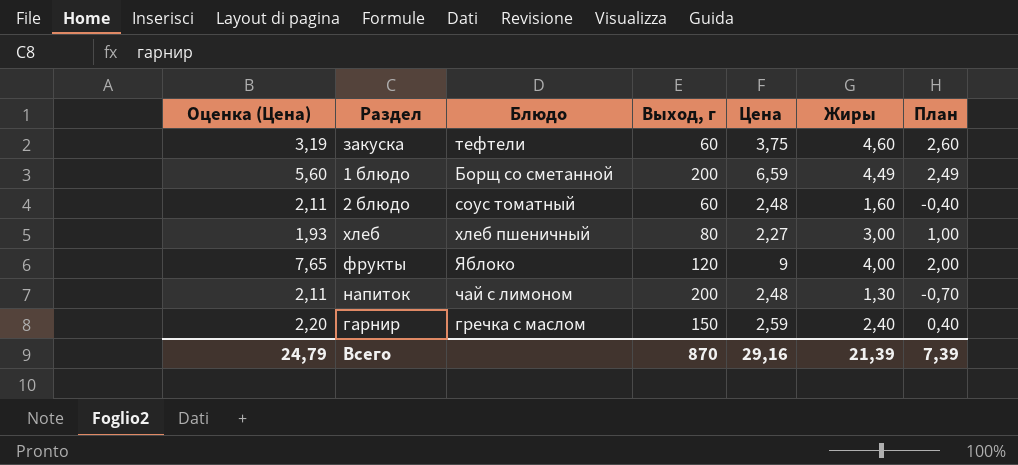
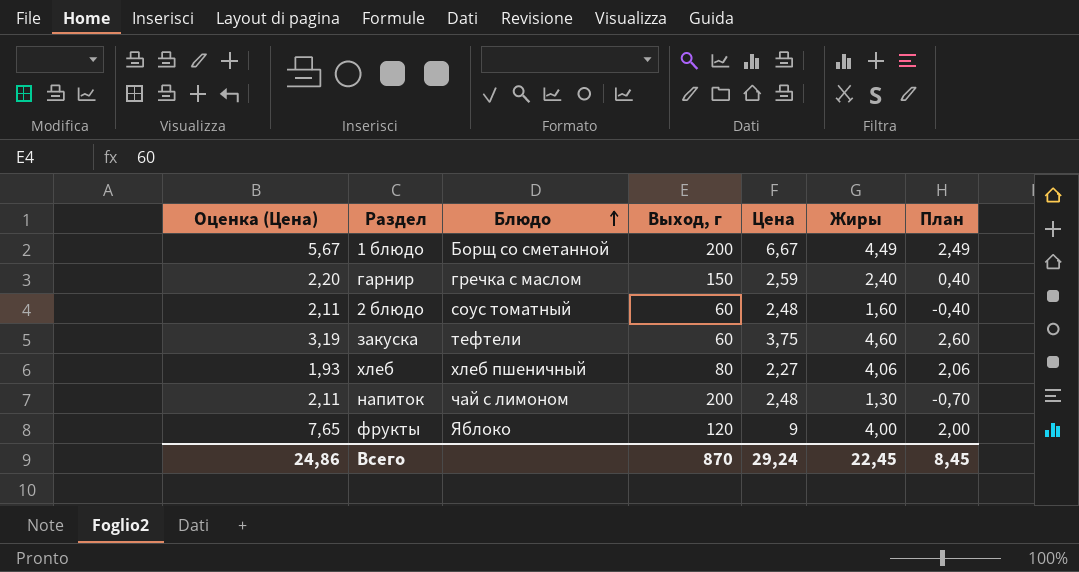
row order: none -> Блюдо ascending
1 блюдо | Оценка (Цена): 5,60 -> 5,67
1 блюдо | Цена: 6,59 -> 6,67
хлеб | Жиры: 3,00 -> 4,06
хлеб | План: 1,00 -> 2,06
Всего | Оценка (Цена): 24,79 -> 24,86
Всего | Цена: 29,16 -> 29,24
Всего | Жиры: 21,39 -> 22,45
Всего | План: 7,39 -> 8,45

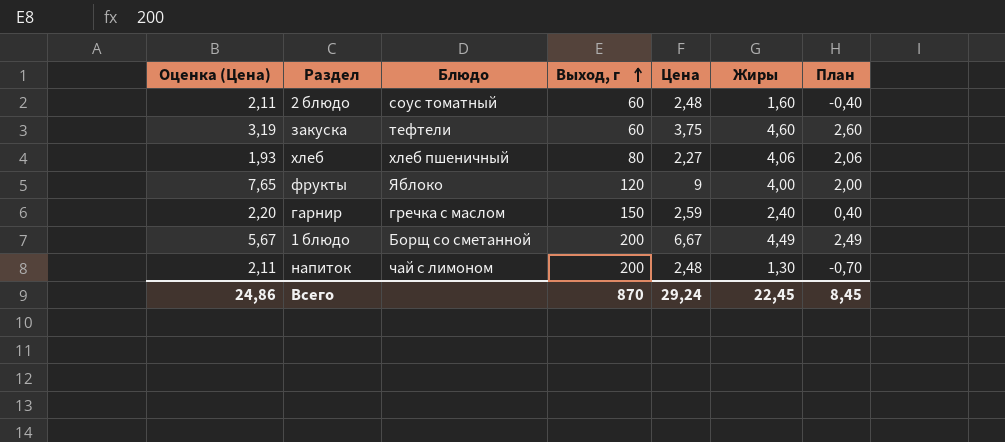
row order: Блюдо ascending -> Выход, г ascending

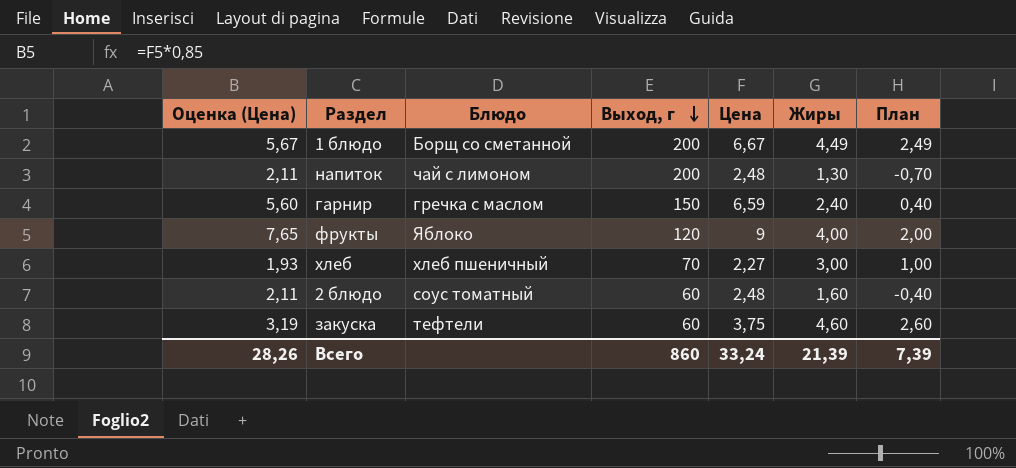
row order: Выход, г ascending -> Выход, г descending
гарнир | Оценка (Цена): 2,20 -> 5,60
гарнир | Цена: 2,59 -> 6,59
хлеб | Выход, г: 80 -> 70
хлеб | Жиры: 4,06 -> 3,00
хлеб | План: 2,06 -> 1,00
Всего | Оценка (Цена): 24,86 -> 28,26
Всего | Выход, г: 870 -> 860
Всего | Цена: 29,24 -> 33,24
Всего | Жиры: 22,45 -> 21,39
Всего | План: 8,45 -> 7,39

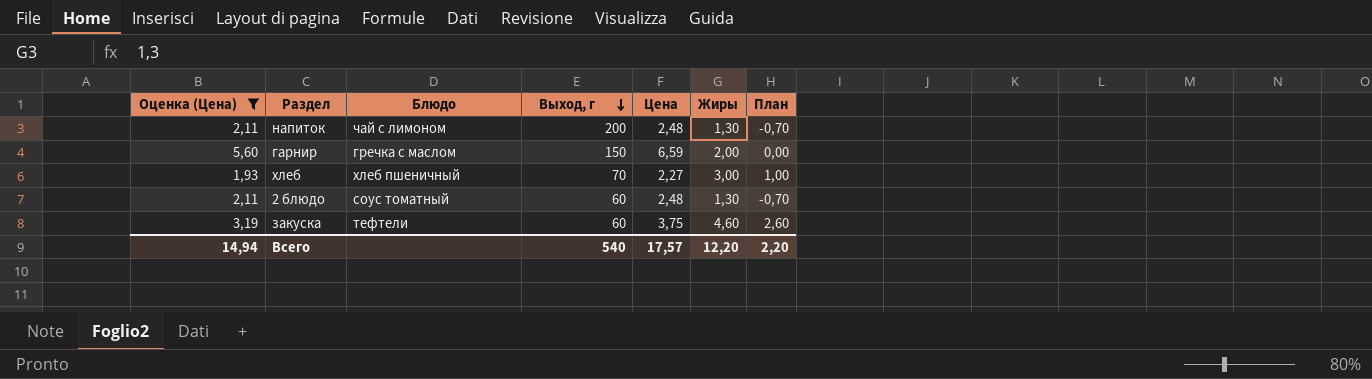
filter: none -> Оценка (Цена) <= 5,60
гарнир | Жиры: 2,40 -> 2,00
гарнир | План: 0,40 -> 0,00
2 блюдо | Жиры: 1,60 -> 1,30
2 блюдо | План: -0,40 -> -0,70
Всего | Оценка (Цена): 28,26 -> 14,94
Всего | Выход, г: 860 -> 540
Всего | Цена: 33,24 -> 17,57
Всего | Жиры: 21,39 -> 12,20
Всего | План: 7,39 -> 2,20

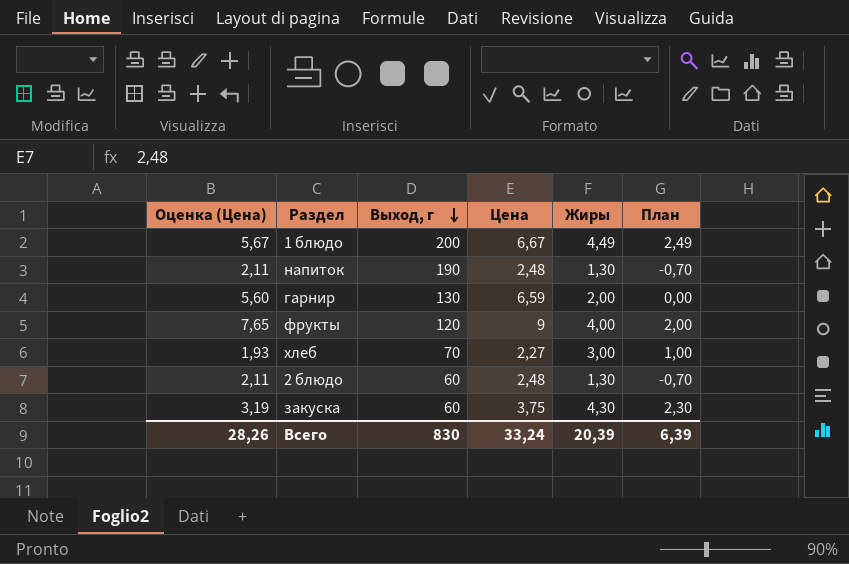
filter: Оценка (Цена) <= 5,60 -> none
column Блюдо | position: 3 -> none
напиток | Выход, г: 200 -> 190
гарнир | Выход, г: 150 -> 130
закуска | Жиры: 4,60 -> 4,30
закуска | План: 2,60 -> 2,30
Всего | Оценка (Цена): 14,94 -> 28,26
Всего | Выход, г: 540 -> 830
Всего | Цена: 17,57 -> 33,24
Всего | Жиры: 12,20 -> 20,39
Всего | План: 2,20 -> 6,39

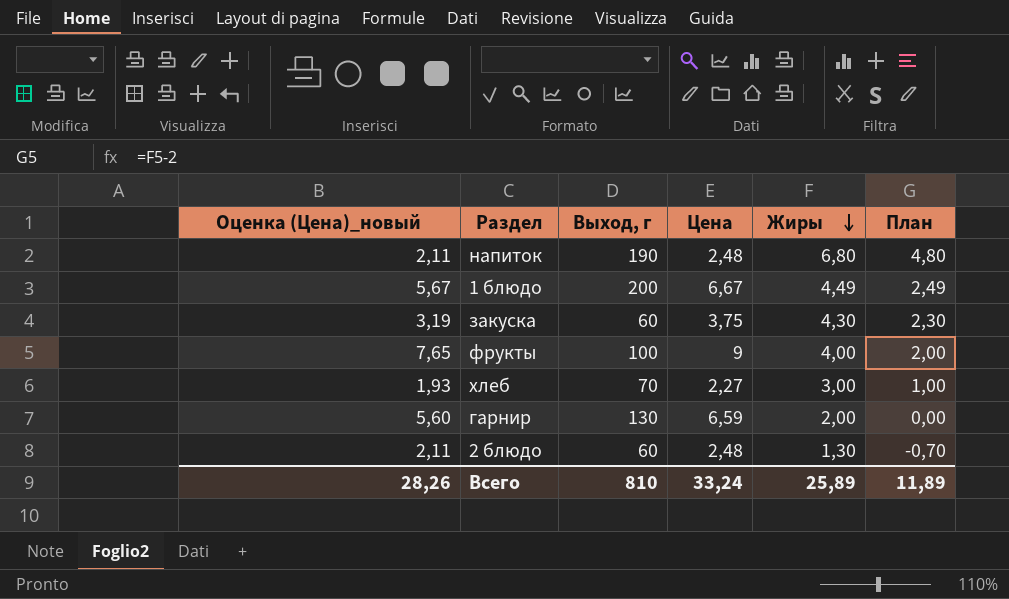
row order: Выход, г descending -> Жиры descending
column name: Оценка (Цена) -> Оценка (Цена)_новый
напиток | Жиры: 1,30 -> 6,80
напиток | План: -0,70 -> 4,80
фрукты | Выход, г: 120 -> 100
Всего | Выход, г: 830 -> 810
Всего | Жиры: 20,39 -> 25,89
Всего | План: 6,39 -> 11,89

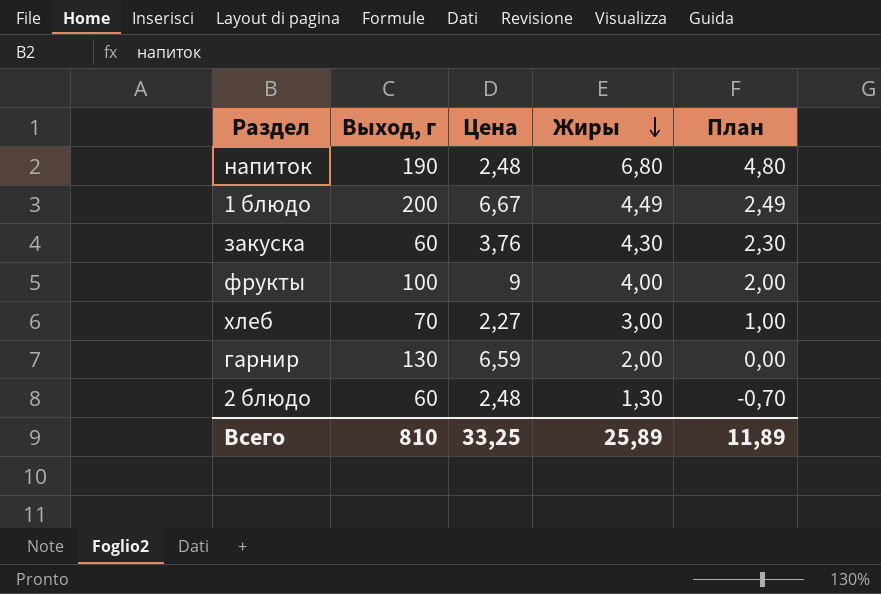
column Оценка (Цена)_новый | formula: [Цена] * 0,85 -> none
закуска | Цена: 3,75 -> 3,76
Всего | Цена: 33,24 -> 33,25

